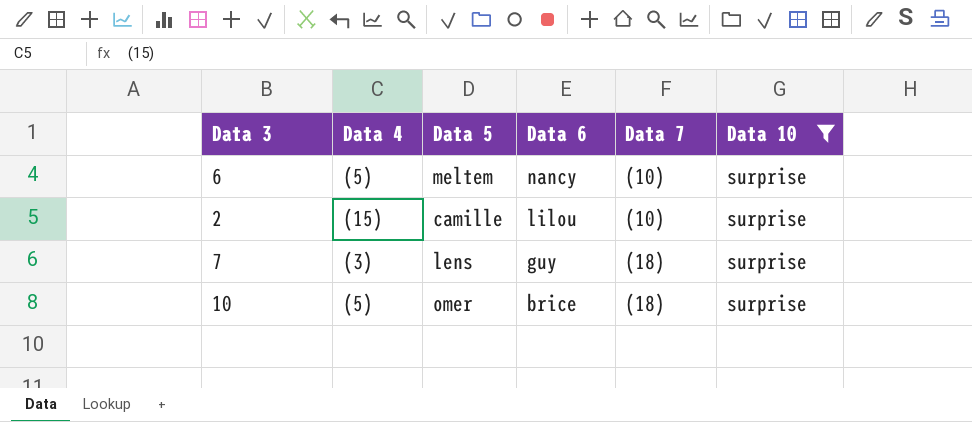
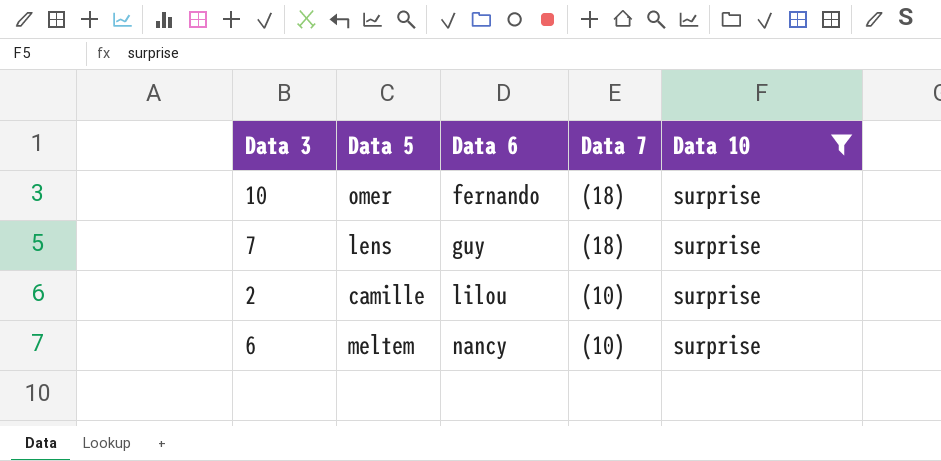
row order: Data 6 descending -> Data 6 ascending
column Data 4 | position: 2 -> none
10 | Data 6: brice -> fernando

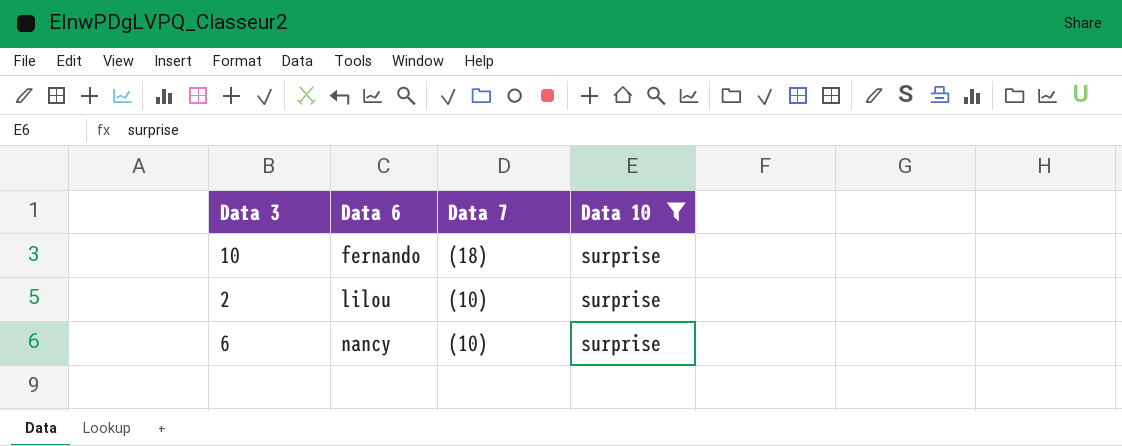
column Data 5 | position: 2 -> none
row 7: lens | guy | (18) | surprise -> none

